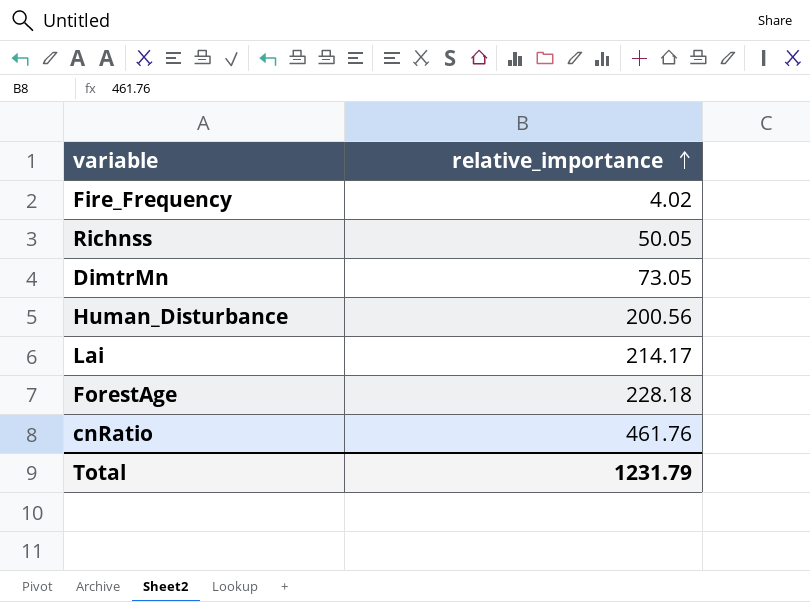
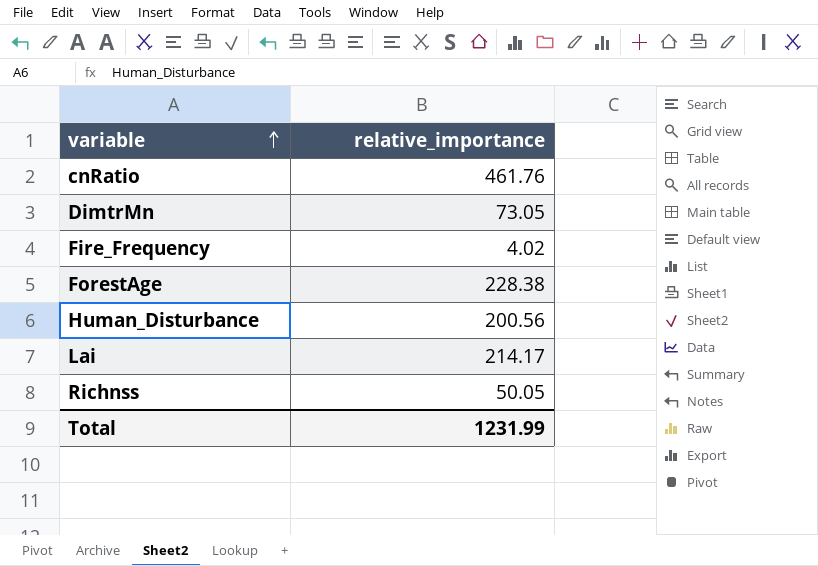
row order: relative_importance ascending -> variable ascending
ForestAge | relative_importance: 228.18 -> 228.38
Total | relative_importance: 1231.79 -> 1231.99

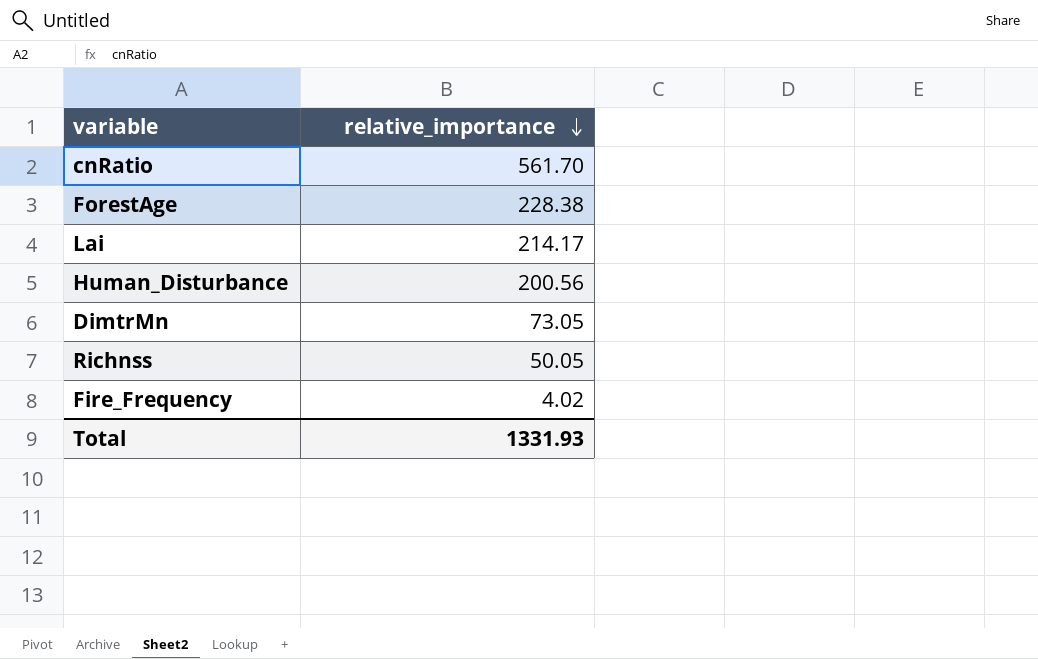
row order: variable ascending -> relative_importance descending
cnRatio | relative_importance: 461.76 -> 561.70
Total | relative_importance: 1231.99 -> 1331.93

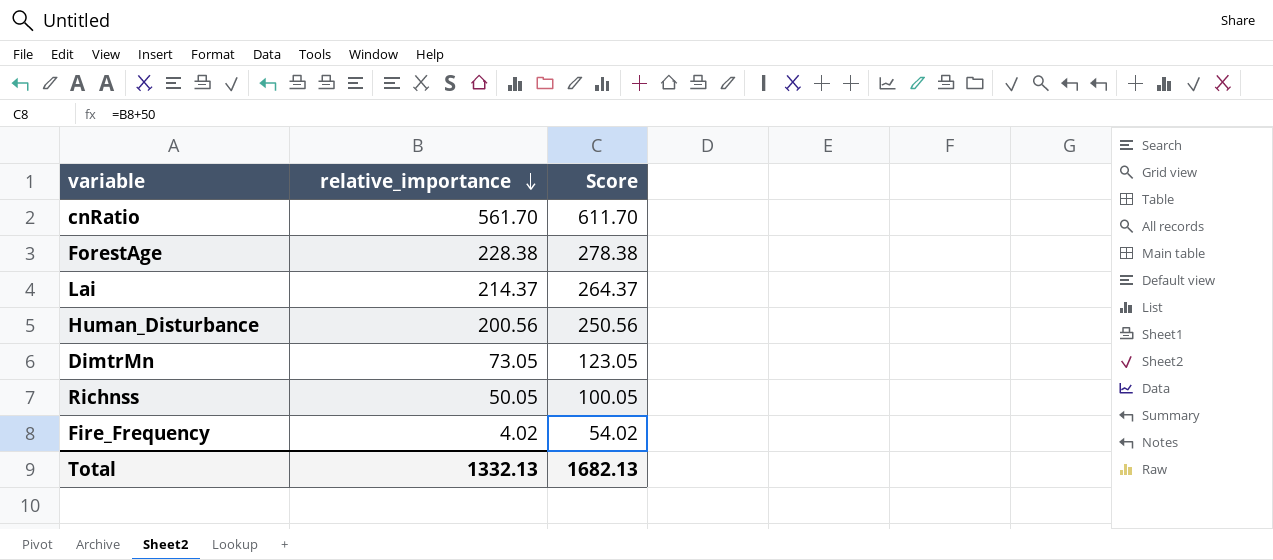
column Score | formula: none -> [relative_importance] + 50
Lai | relative_importance: 214.17 -> 214.37
Total | relative_importance: 1331.93 -> 1332.13

